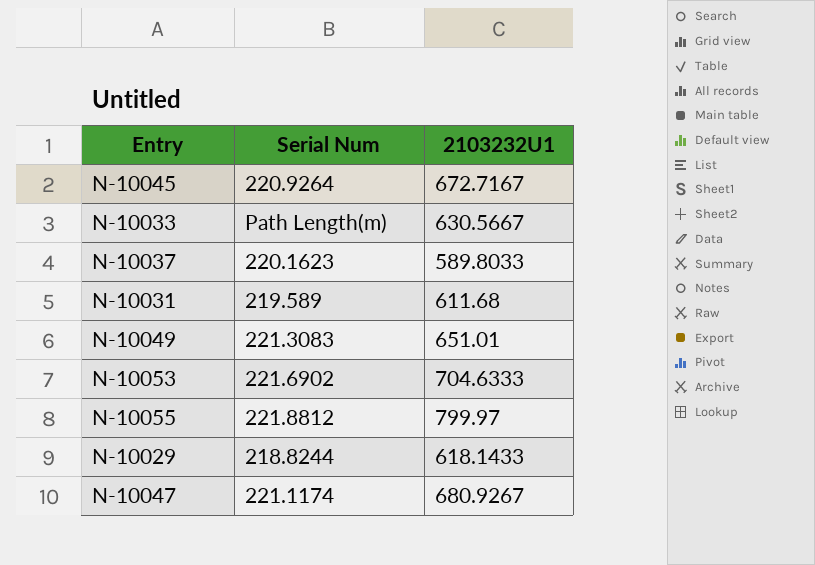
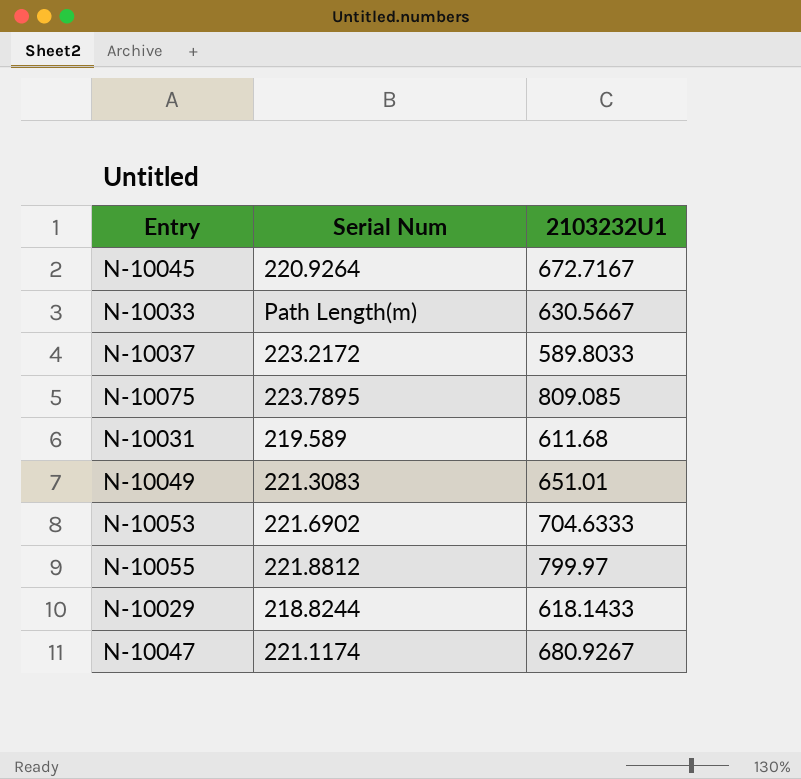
N-10037 | Serial Num: 220.1623 -> 223.2172
row N-10075: none -> 223.7895 | 809.085

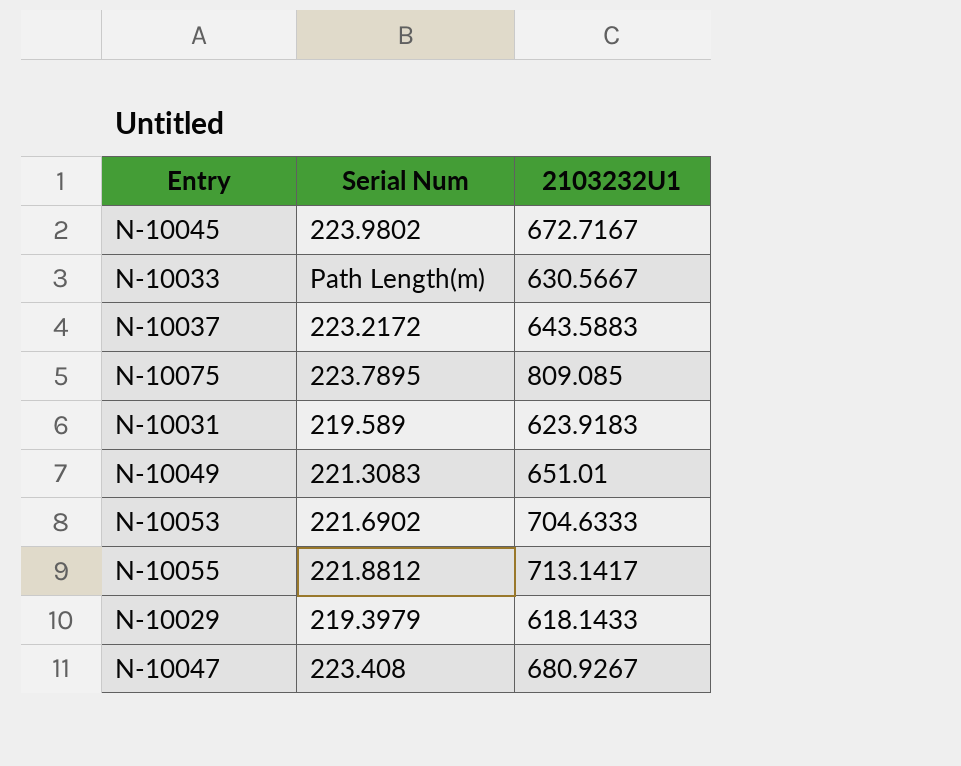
N-10045 | Serial Num: 220.9264 -> 223.9802
N-10037 | 2103232U1: 589.8033 -> 643.5883
N-10031 | 2103232U1: 611.68 -> 623.9183
N-10055 | 2103232U1: 799.97 -> 713.1417
N-10029 | Serial Num: 218.8244 -> 219.3979
N-10047 | Serial Num: 221.1174 -> 223.408

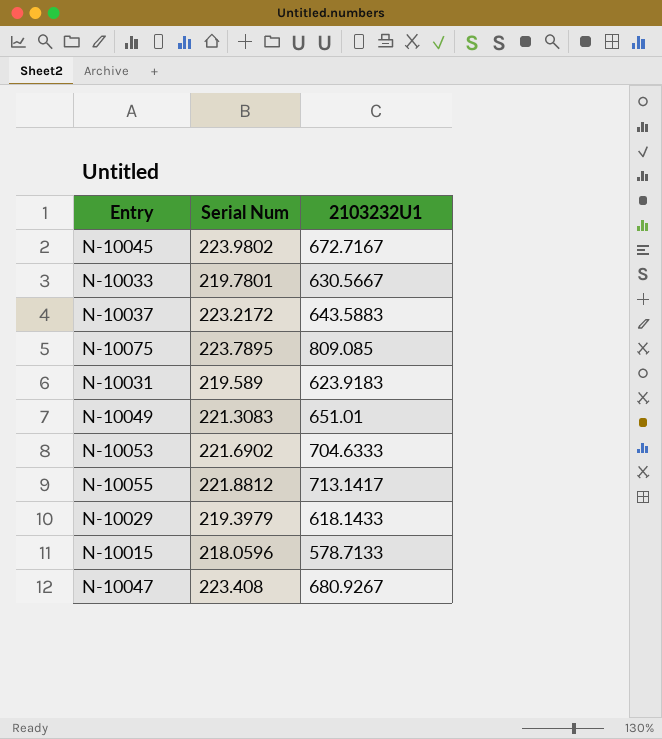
N-10033 | Serial Num: Path Length(m) -> 219.7801
row N-10015: none -> 218.0596 | 578.7133

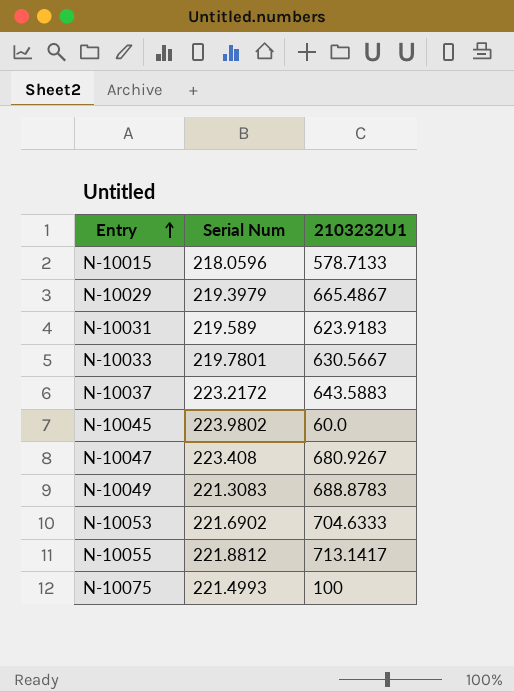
row order: none -> Entry ascending
N-10029 | 2103232U1: 618.1433 -> 665.4867
N-10045 | 2103232U1: 672.7167 -> 60.0
N-10049 | 2103232U1: 651.01 -> 688.8783
N-10075 | Serial Num: 223.7895 -> 221.4993
N-10075 | 2103232U1: 809.085 -> 100

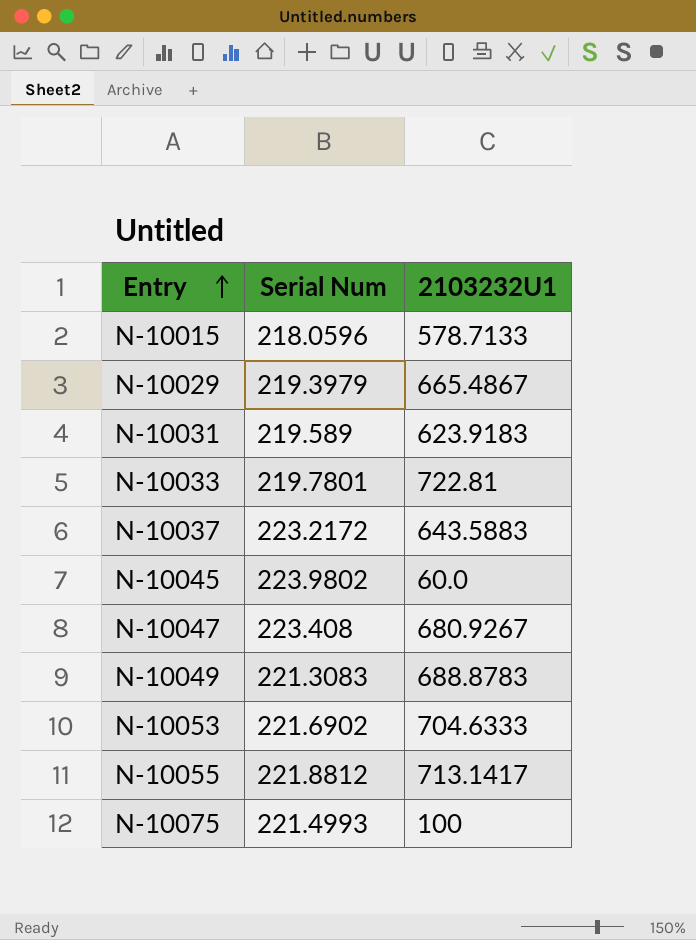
N-10033 | 2103232U1: 630.5667 -> 722.81

